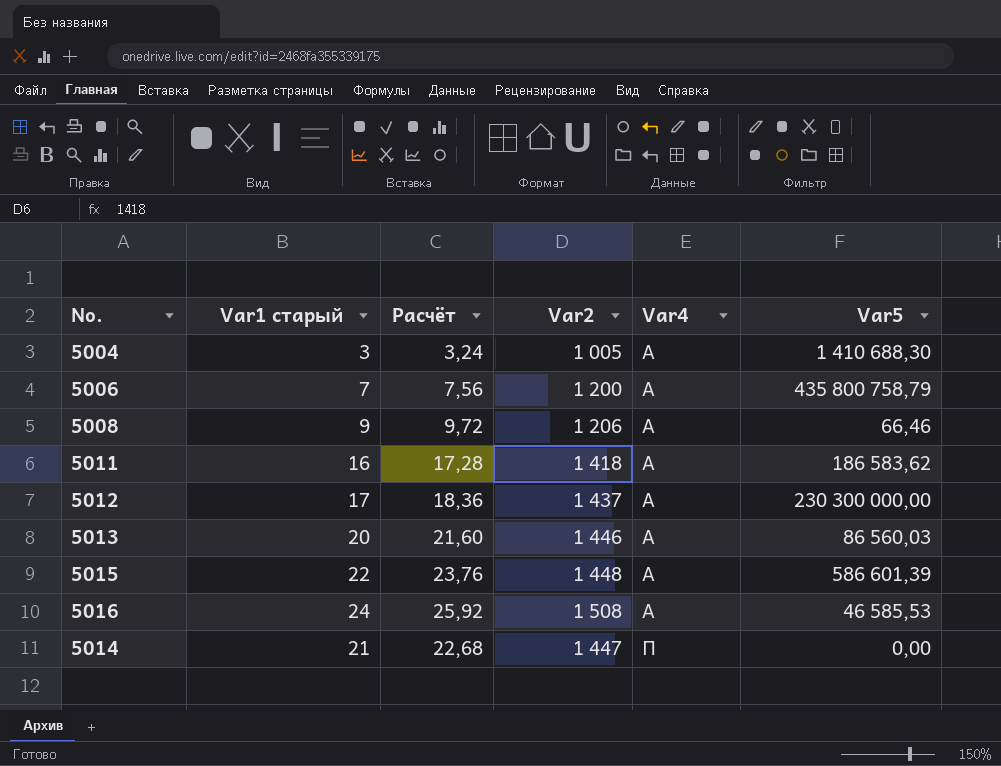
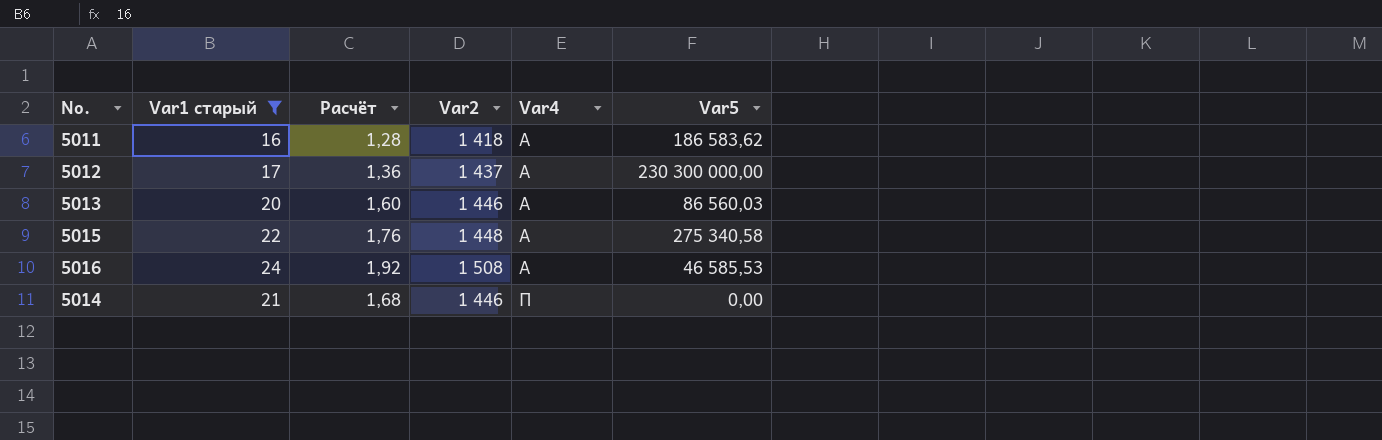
filter: none -> Var1 старый >= 16
column Расчёт | formula: [Var1 старый] * 1,08 -> [Var1 старый] * 0,08
5015 | Var5: 586 601,39 -> 275 340,58
5014 | Var2: 1 447 -> 1 446

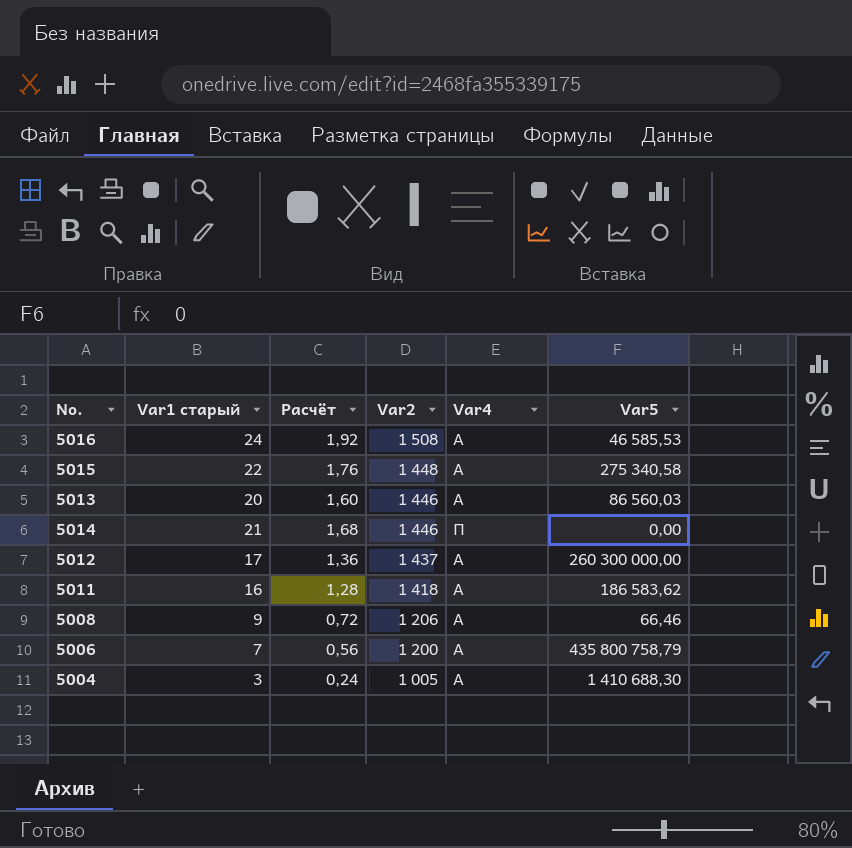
filter: Var1 старый >= 16 -> none
row order: Var4 ascending -> Var2 descending
5012 | Var5: 230 300 000,00 -> 260 300 000,00

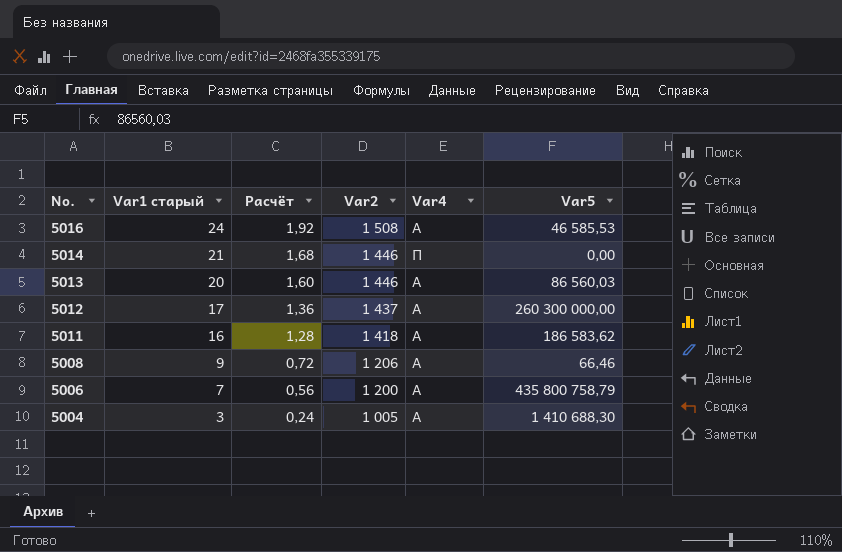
row order: Var2 descending -> No. descending
row 5015: 22 | 1,76 | 1 448 | A | 275 340,58 -> none

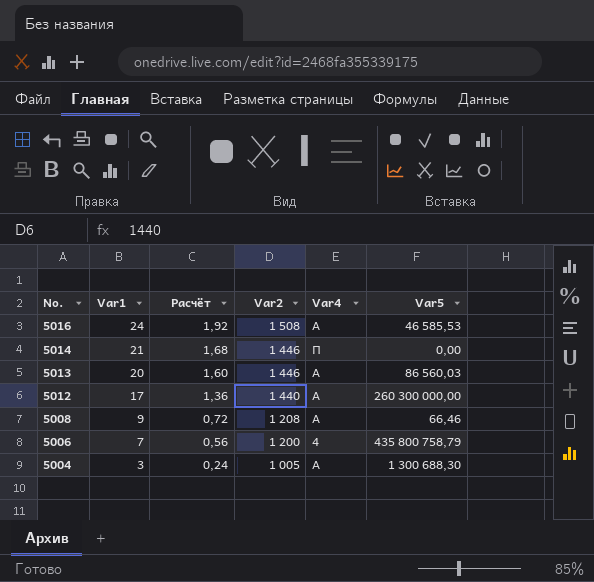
column name: Var1 старый -> Var1
row 5011: 16 | 1,28 | 1 418 | A | 186 583,62 -> none
5012 | Var2: 1 437 -> 1 440
5008 | Var2: 1 206 -> 1 208
5006 | Var4: A -> 4
5004 | Var5: 1 410 688,30 -> 1 300 688,30

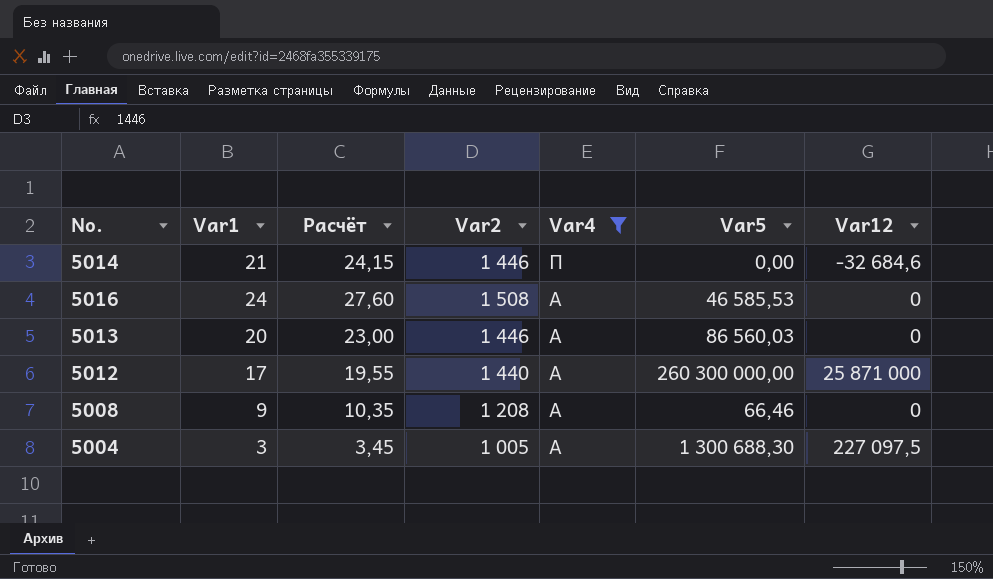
filter: none -> Var4 != 4
row order: No. descending -> Var4 descending
column Расчёт | formula: [Var1] * 0,08 -> [Var1] * 1,15
column Var12 | position: none -> 7

